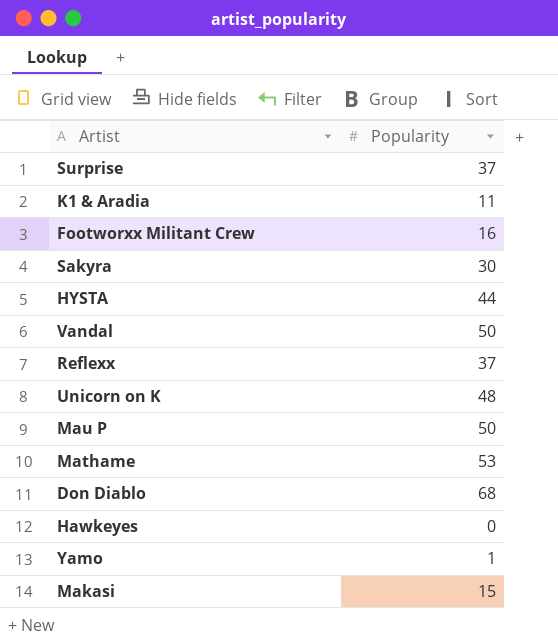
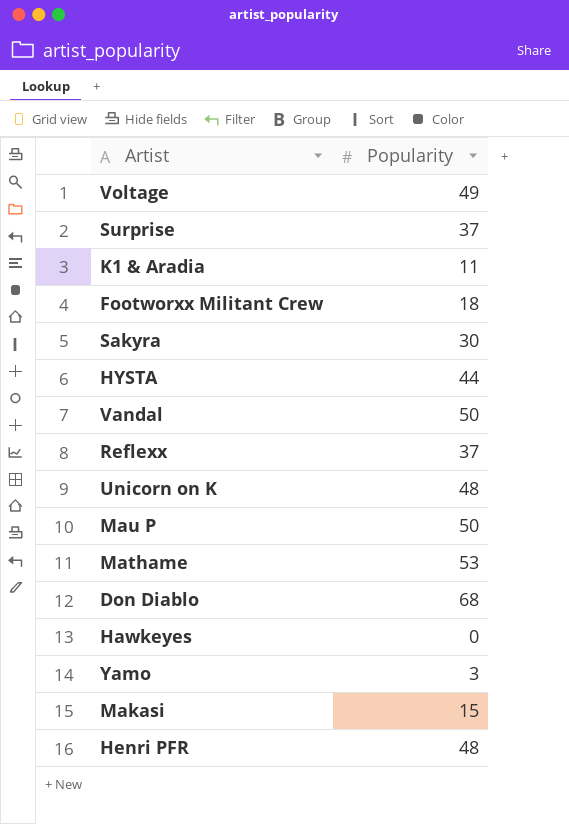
row Voltage: none -> 49
Footworxx Militant Crew | Popularity: 16 -> 18
Yamo | Popularity: 1 -> 3
row Henri PFR: none -> 48

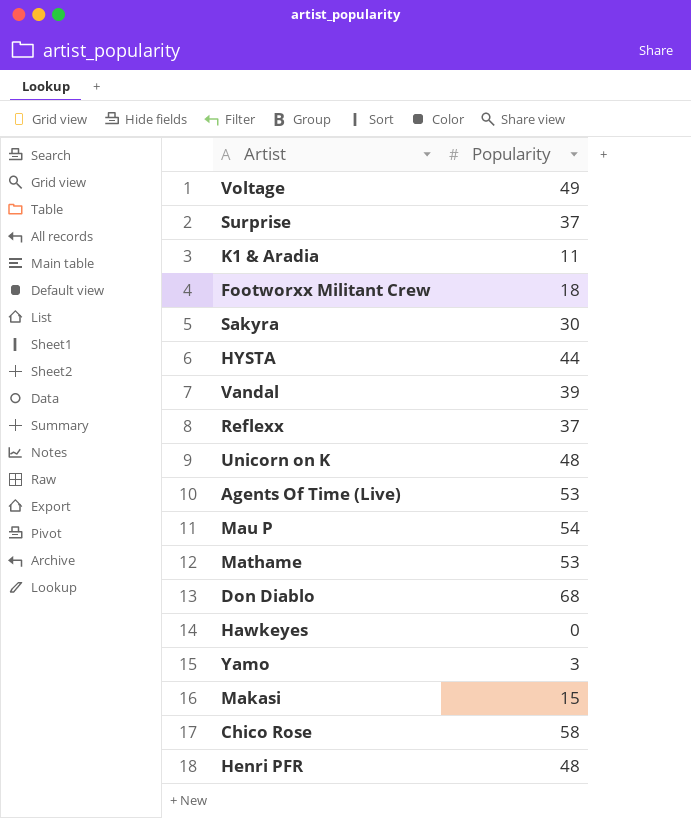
Vandal | Popularity: 50 -> 39
row Agents Of Time (Live): none -> 53
Mau P | Popularity: 50 -> 54
row Chico Rose: none -> 58

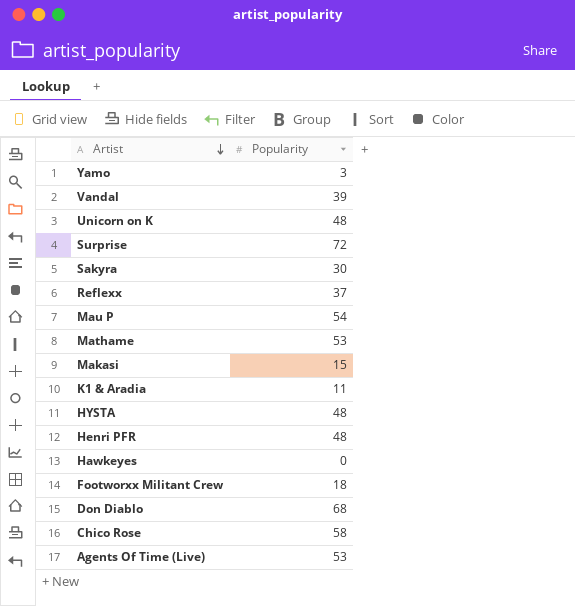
row order: none -> Artist descending
row Voltage: 49 -> none
Surprise | Popularity: 37 -> 72
HYSTA | Popularity: 44 -> 48

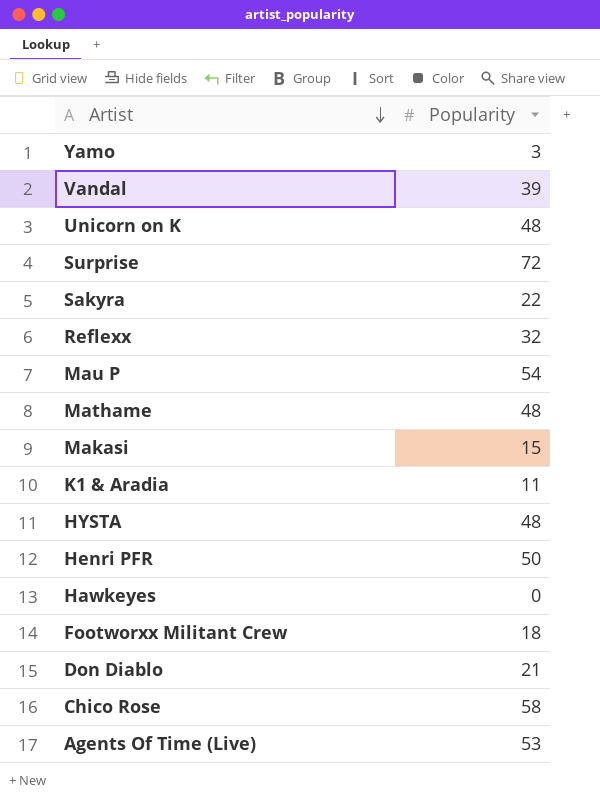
Sakyra | Popularity: 30 -> 22
Reflexx | Popularity: 37 -> 32
Mathame | Popularity: 53 -> 48
Henri PFR | Popularity: 48 -> 50
Don Diablo | Popularity: 68 -> 21

